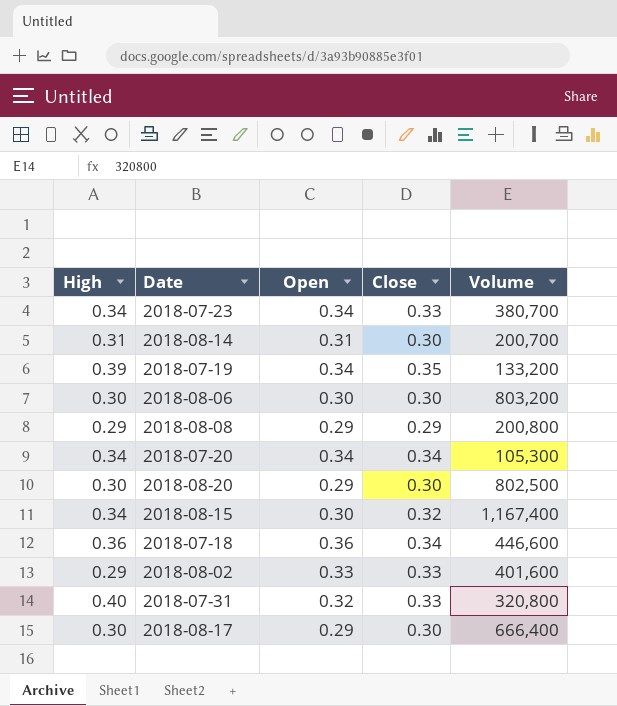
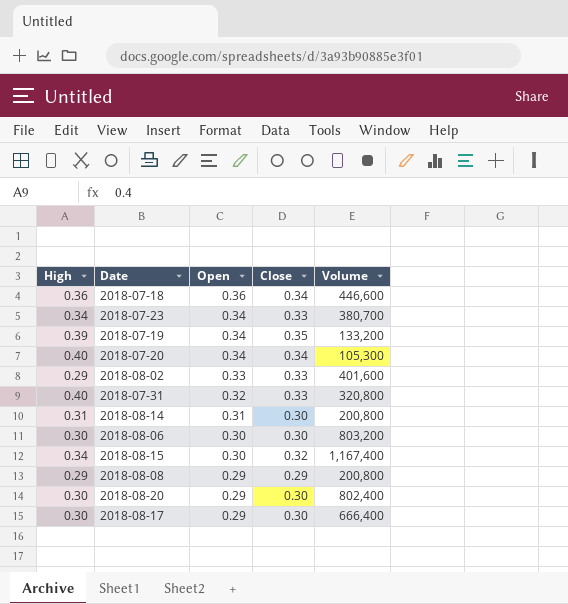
row order: none -> Open descending
2018-07-20 | High: 0.34 -> 0.40
2018-08-14 | Volume: 200,700 -> 200,800
2018-08-20 | Volume: 802,500 -> 802,400

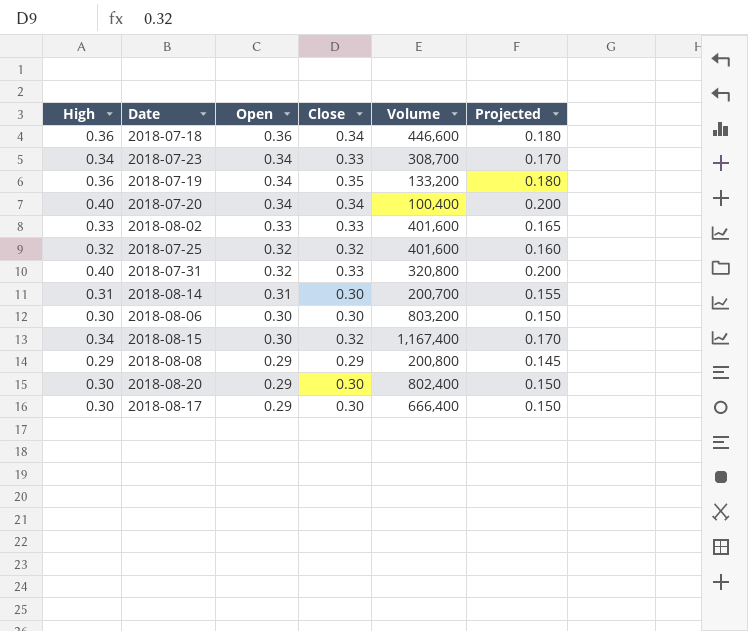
column Projected | formula: none -> [High] * 0.5
2018-07-23 | Volume: 380,700 -> 308,700
2018-07-19 | High: 0.39 -> 0.36
2018-07-20 | Volume: 105,300 -> 100,400
2018-08-02 | High: 0.29 -> 0.33
row 2018-07-25: none -> 0.32 | 0.32 | 0.32 | 401,600 | 0.160
2018-08-14 | Volume: 200,800 -> 200,700

